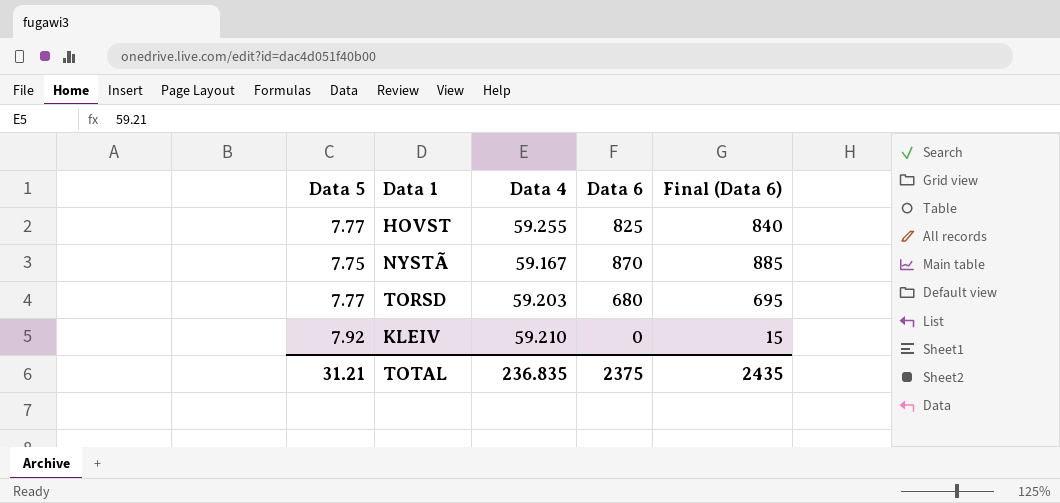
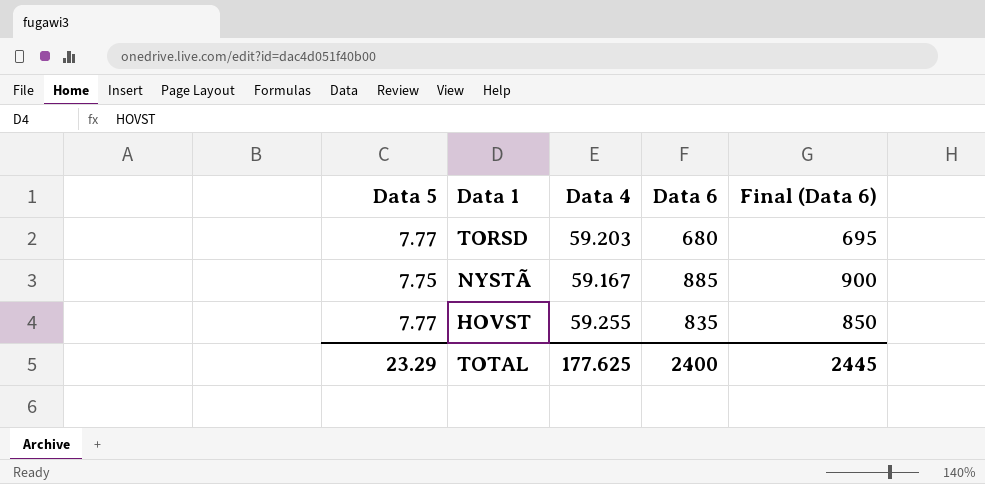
row order: none -> Data 1 descending
row KLEIV: 7.92 | 59.210 | 0 | 15 -> none
NYSTÃ | Data 6: 870 -> 885
NYSTÃ | Final (Data 6): 885 -> 900
HOVST | Data 6: 825 -> 835
HOVST | Final (Data 6): 840 -> 850
TOTAL | Data 5: 31.21 -> 23.29
TOTAL | Data 4: 236.835 -> 177.625
TOTAL | Data 6: 2375 -> 2400
TOTAL | Final (Data 6): 2435 -> 2445

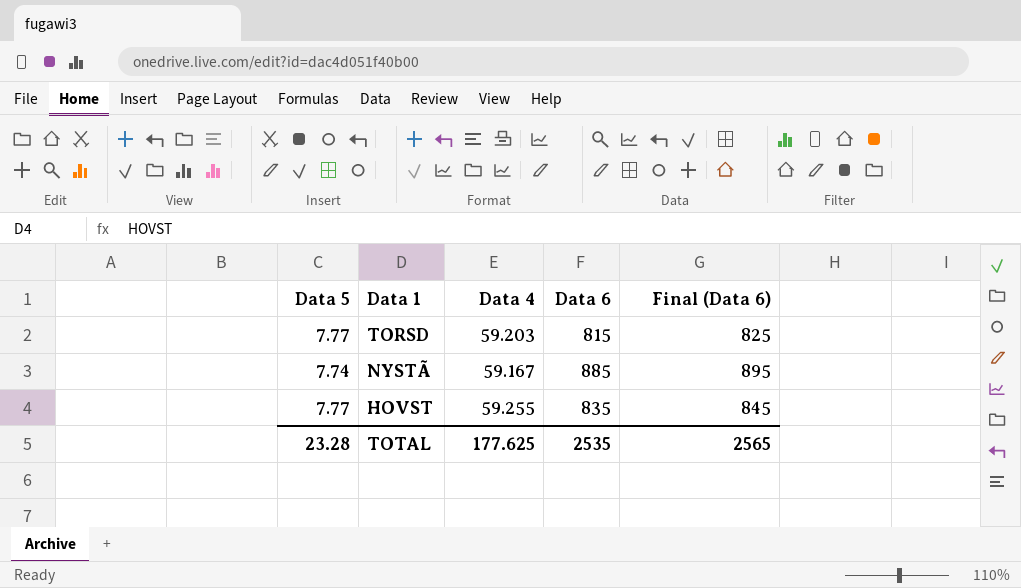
column Final (Data 6) | formula: [Data 6] + 15 -> [Data 6] + 10
TORSD | Data 6: 680 -> 815
NYSTÃ | Data 5: 7.75 -> 7.74
TOTAL | Data 5: 23.29 -> 23.28
TOTAL | Data 6: 2400 -> 2535
TOTAL | Final (Data 6): 2445 -> 2565

